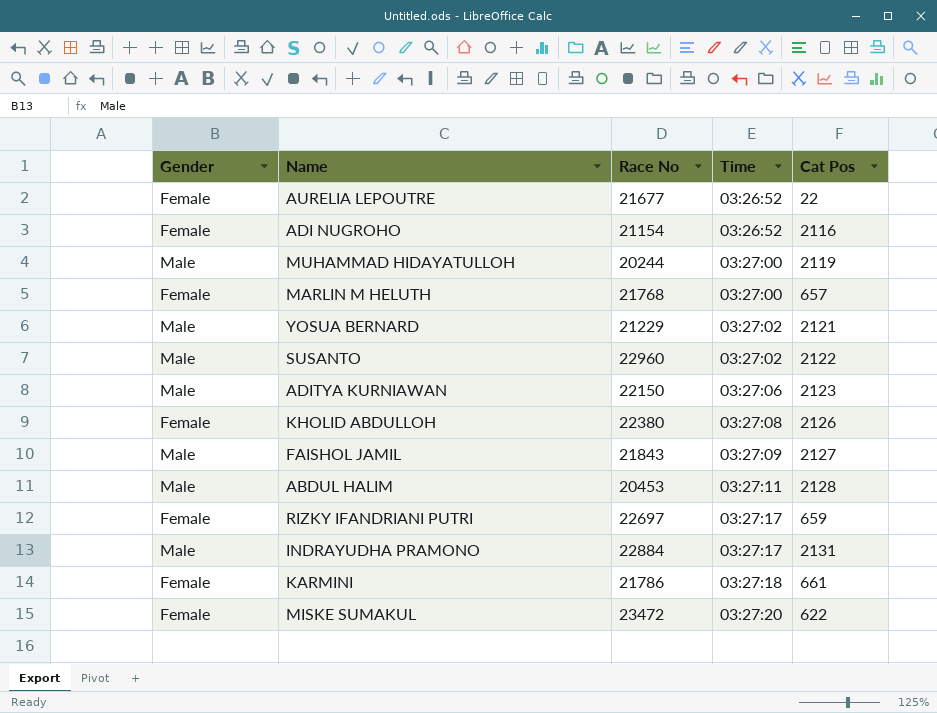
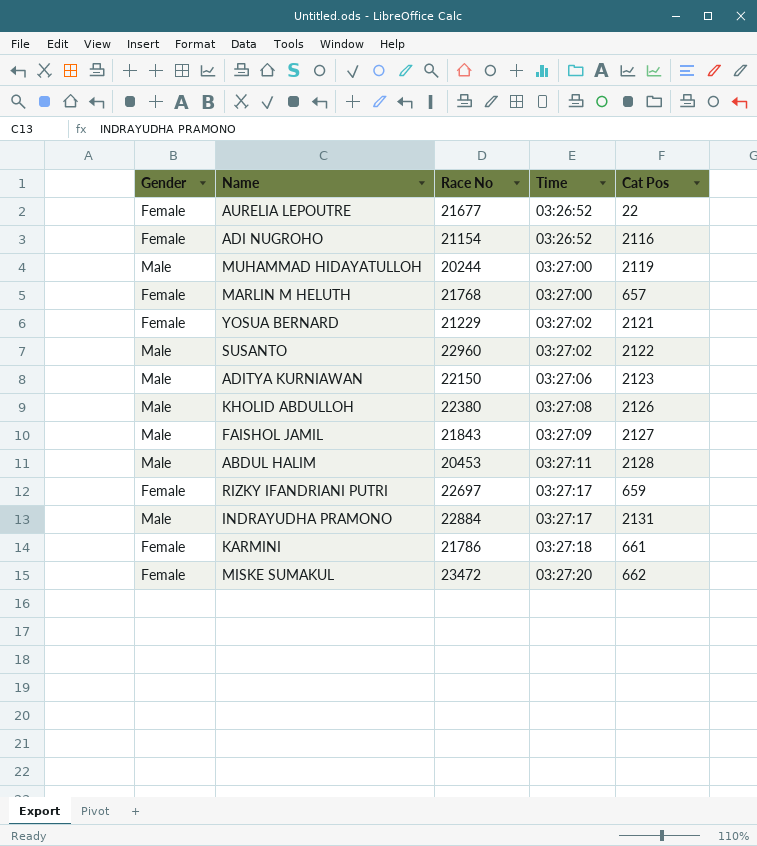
YOSUA BERNARD | Gender: Male -> Female
KHOLID ABDULLOH | Gender: Female -> Male
MISKE SUMAKUL | Cat Pos: 622 -> 662

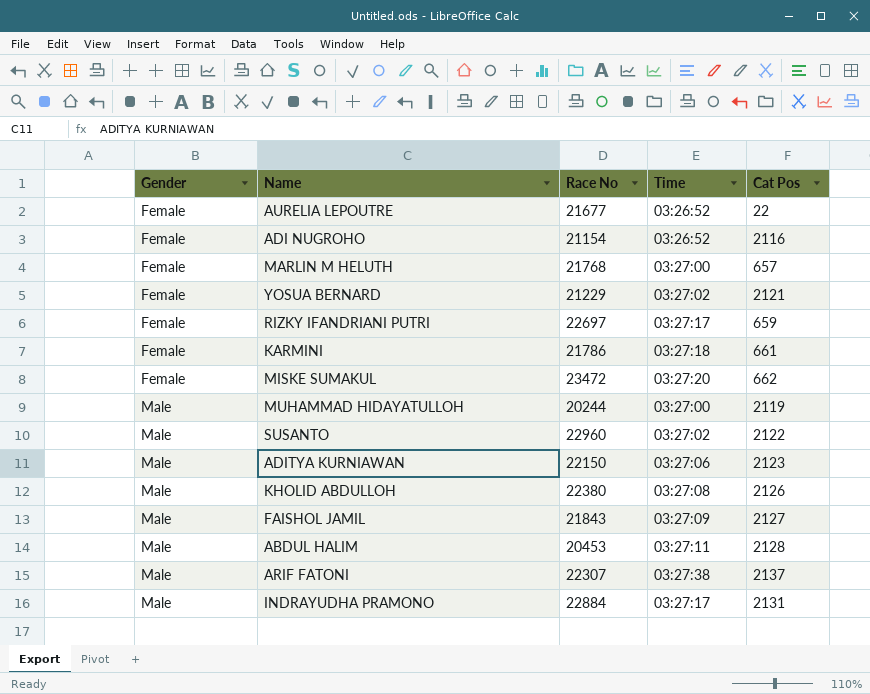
row order: Time ascending -> Gender ascending
row ARIF FATONI: none -> Male | 22307 | 03:27:38 | 2137

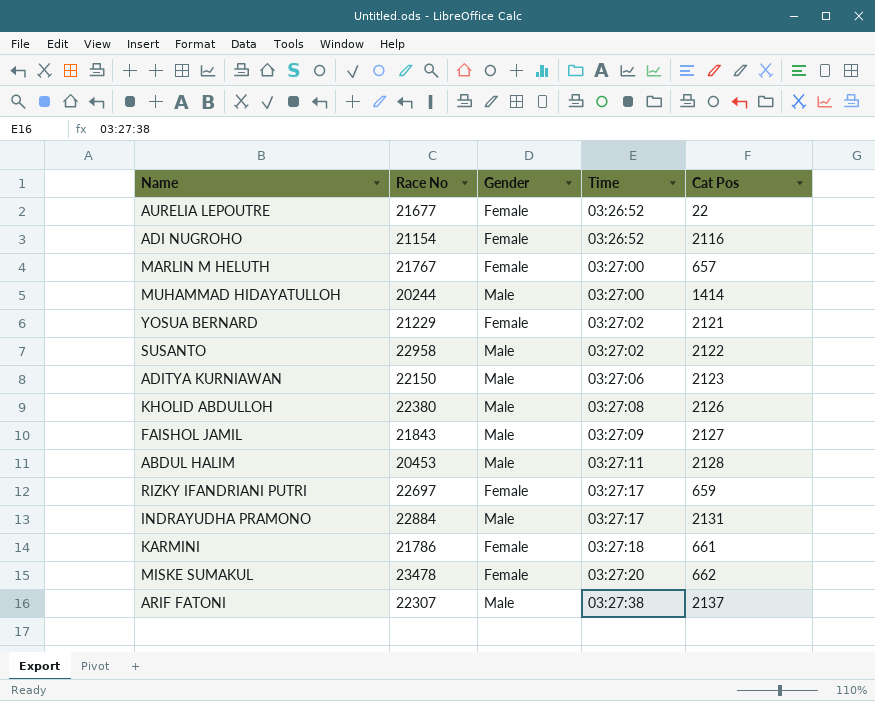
row order: Gender ascending -> Time ascending
column Gender | position: 1 -> 3
MARLIN M HELUTH | Race No: 21768 -> 21767
MUHAMMAD HIDAYATULLOH | Cat Pos: 2119 -> 1414
SUSANTO | Race No: 22960 -> 22958
MISKE SUMAKUL | Race No: 23472 -> 23478

